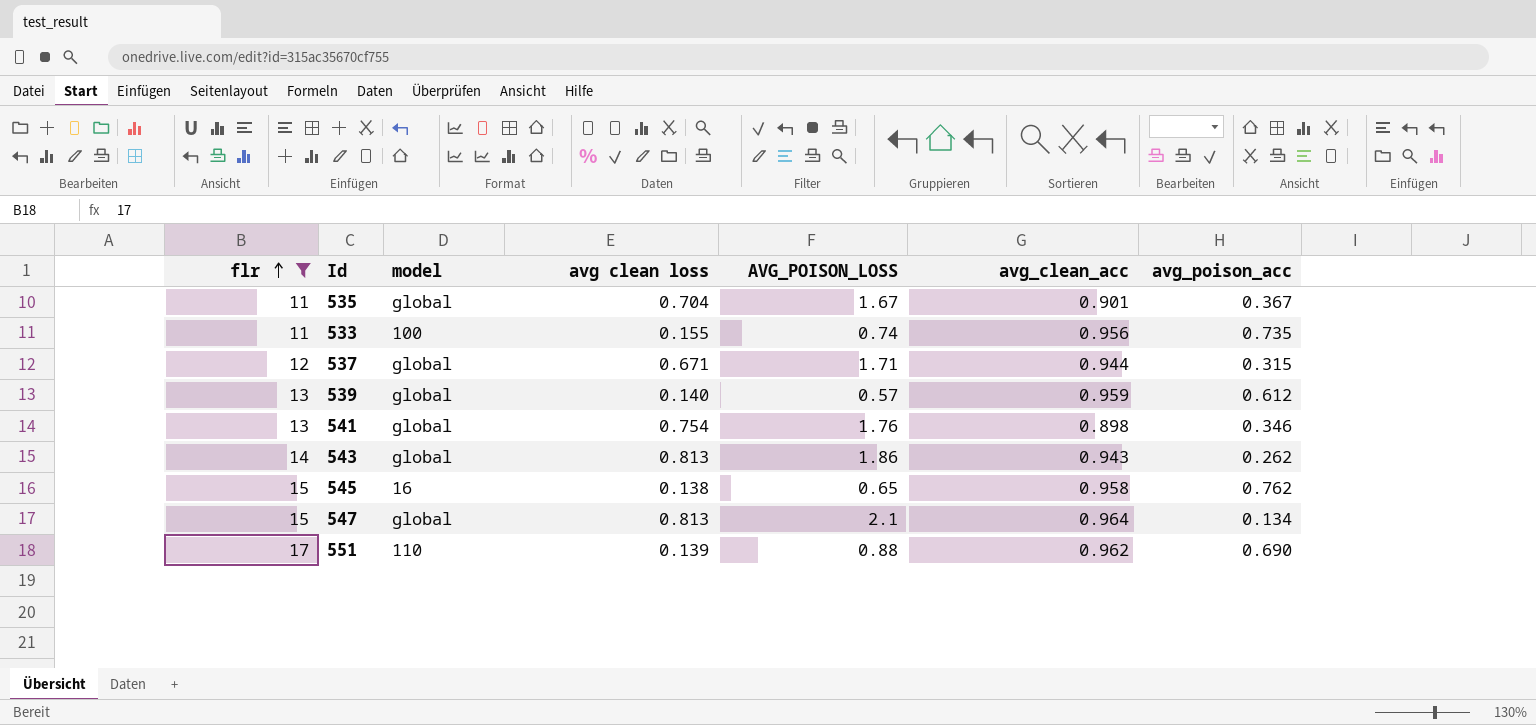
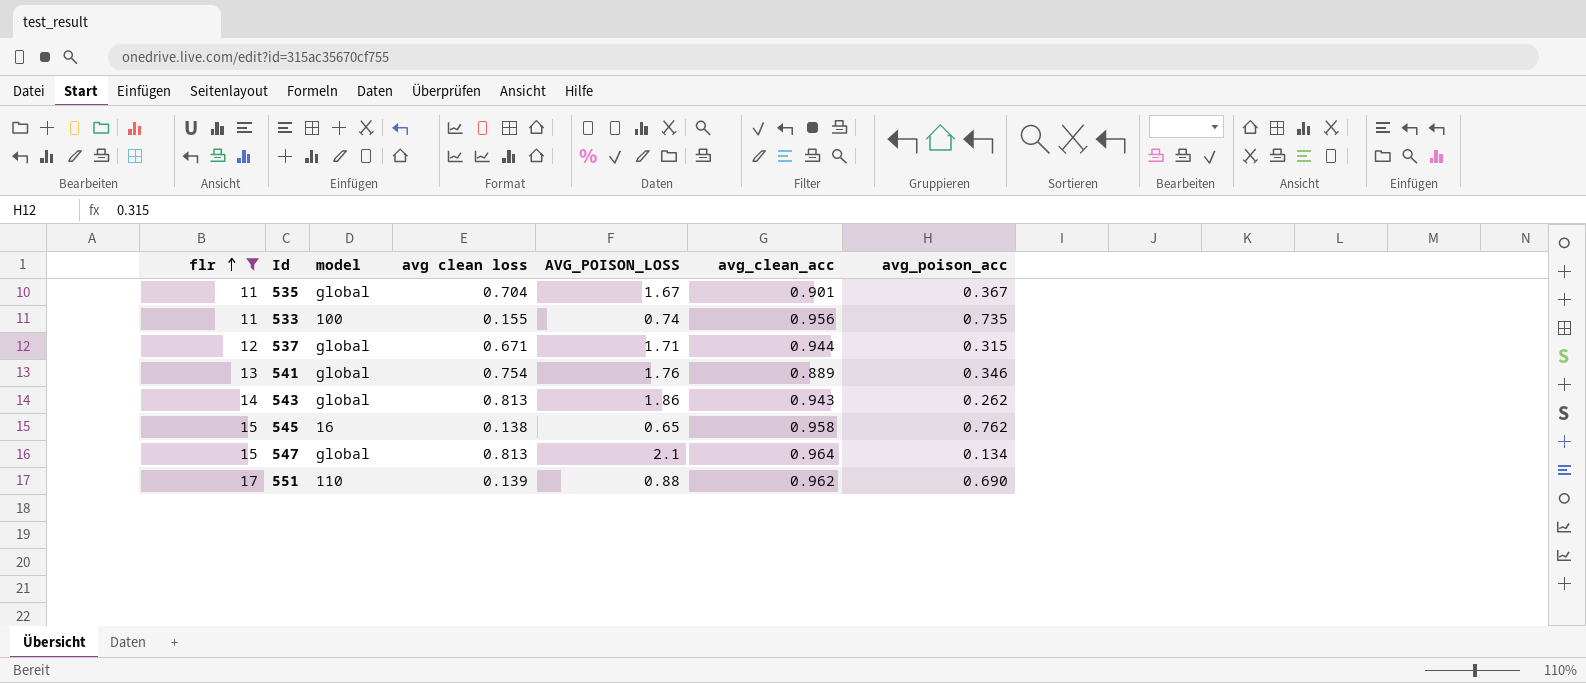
row 539: 13 | global | 0.140 | 0.57 | 0.959 | 0.612 -> none
541 | avg_clean_acc: 0.898 -> 0.889

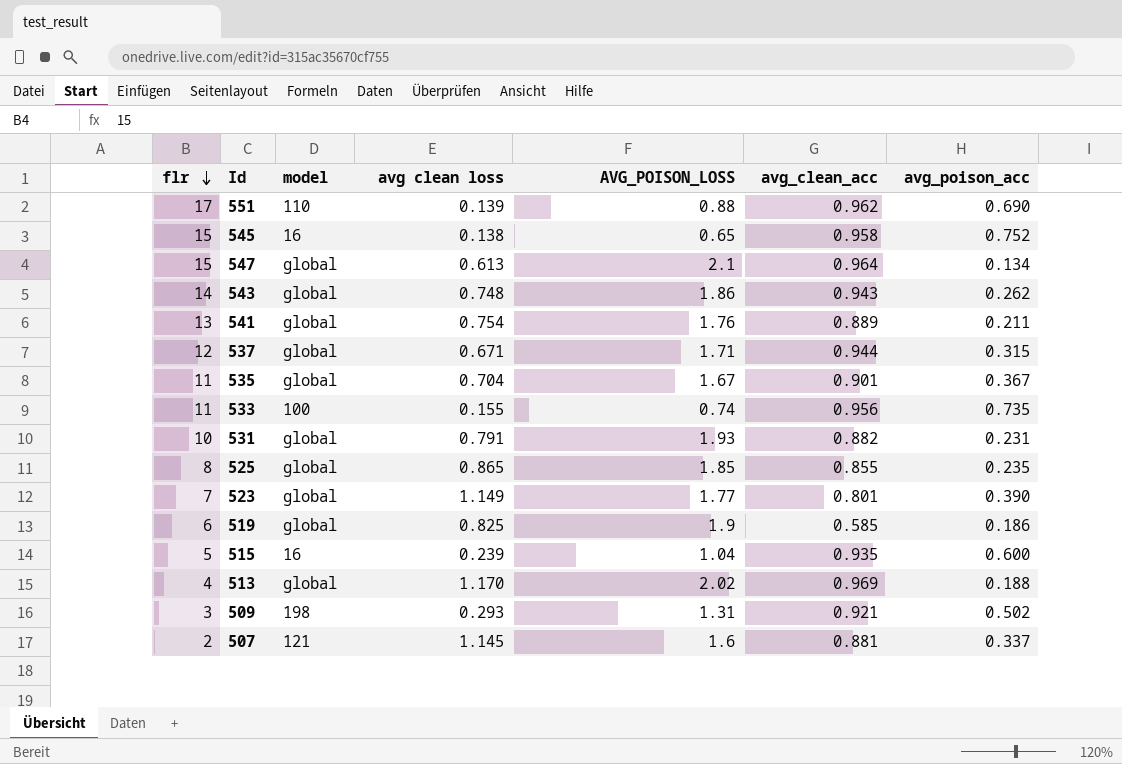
filter: flr >= 11 -> none
row order: flr ascending -> flr descending
545 | avg_poison_acc: 0.762 -> 0.752
547 | avg clean loss: 0.813 -> 0.613
543 | avg clean loss: 0.813 -> 0.748
541 | avg_poison_acc: 0.346 -> 0.211

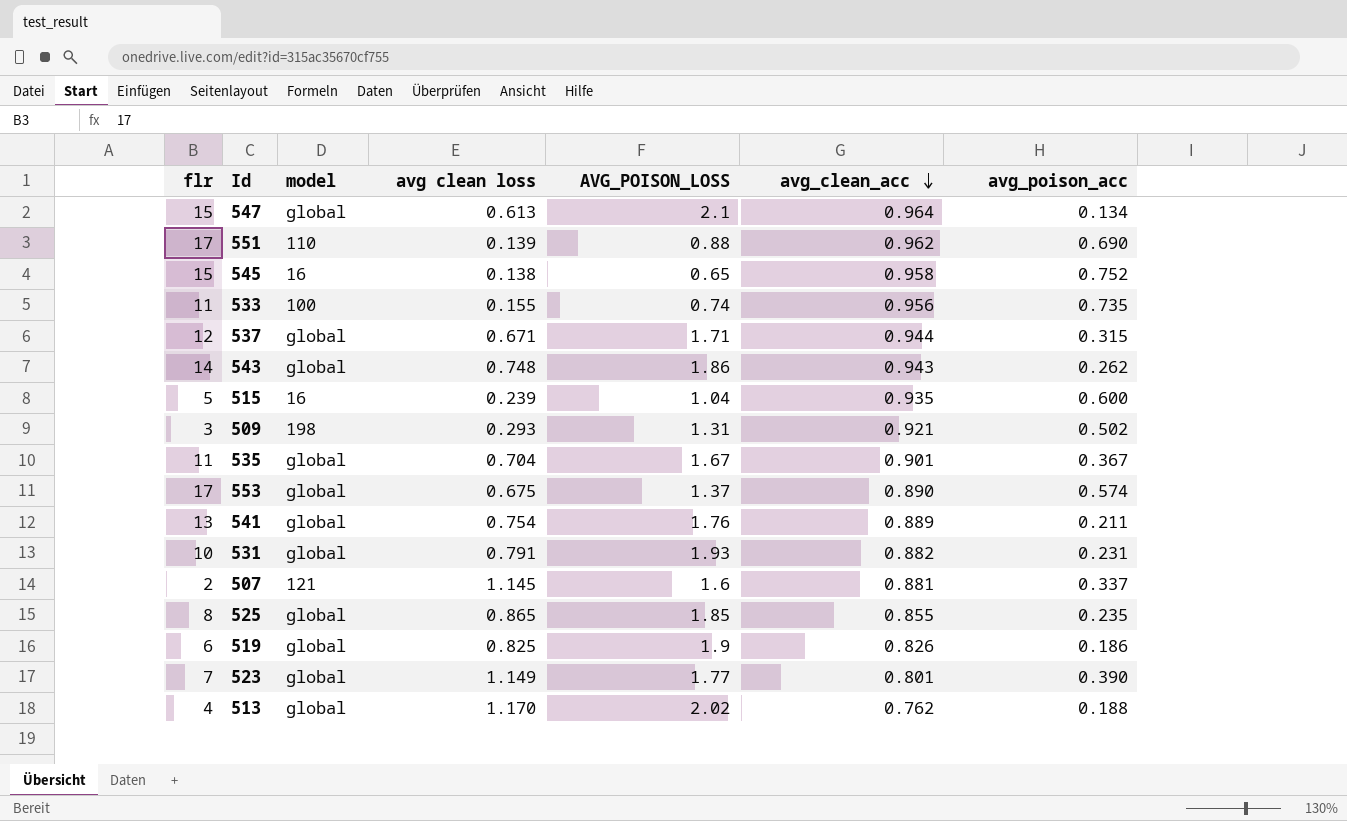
row order: flr descending -> avg_clean_acc descending
row 553: none -> 17 | global | 0.675 | 1.37 | 0.890 | 0.574
519 | avg_clean_acc: 0.585 -> 0.826
513 | avg_clean_acc: 0.969 -> 0.762

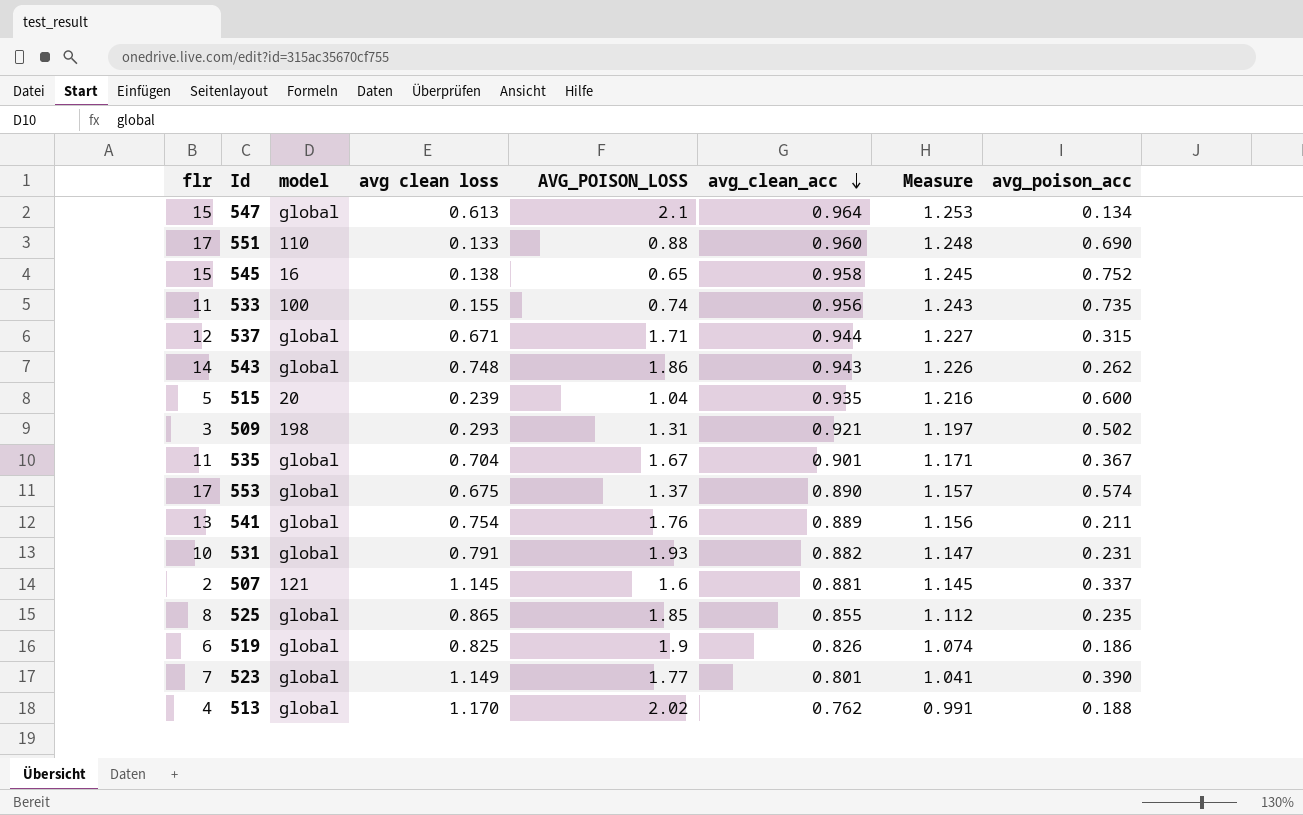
column Measure | formula: none -> [avg_clean_acc] * 1.3
551 | avg clean loss: 0.139 -> 0.133
551 | avg_clean_acc: 0.962 -> 0.960
515 | model: 16 -> 20

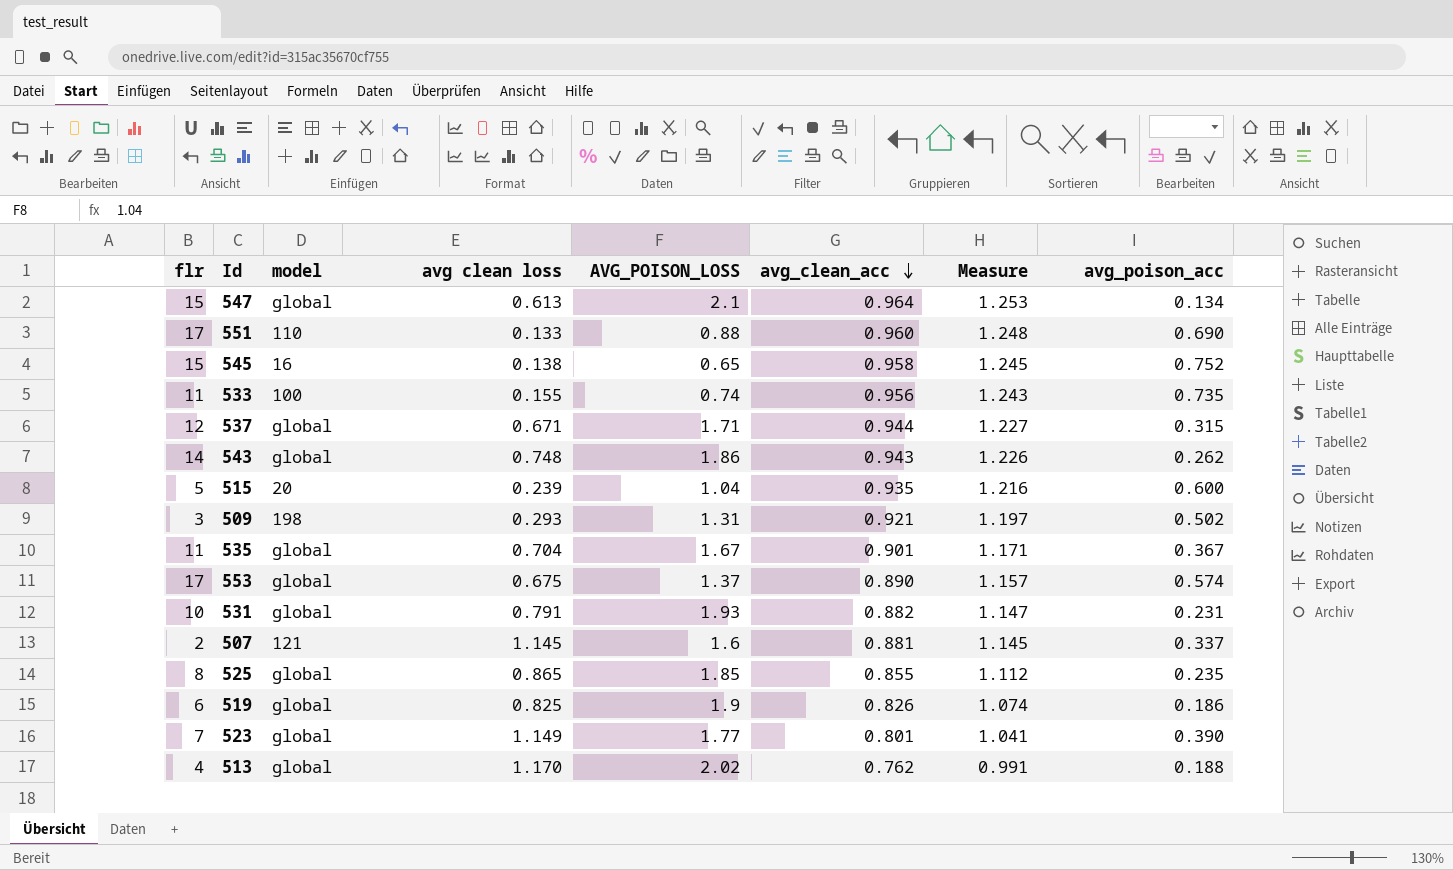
row 541: 13 | global | 0.754 | 1.76 | 0.889 | 1.156 | 0.211 -> none

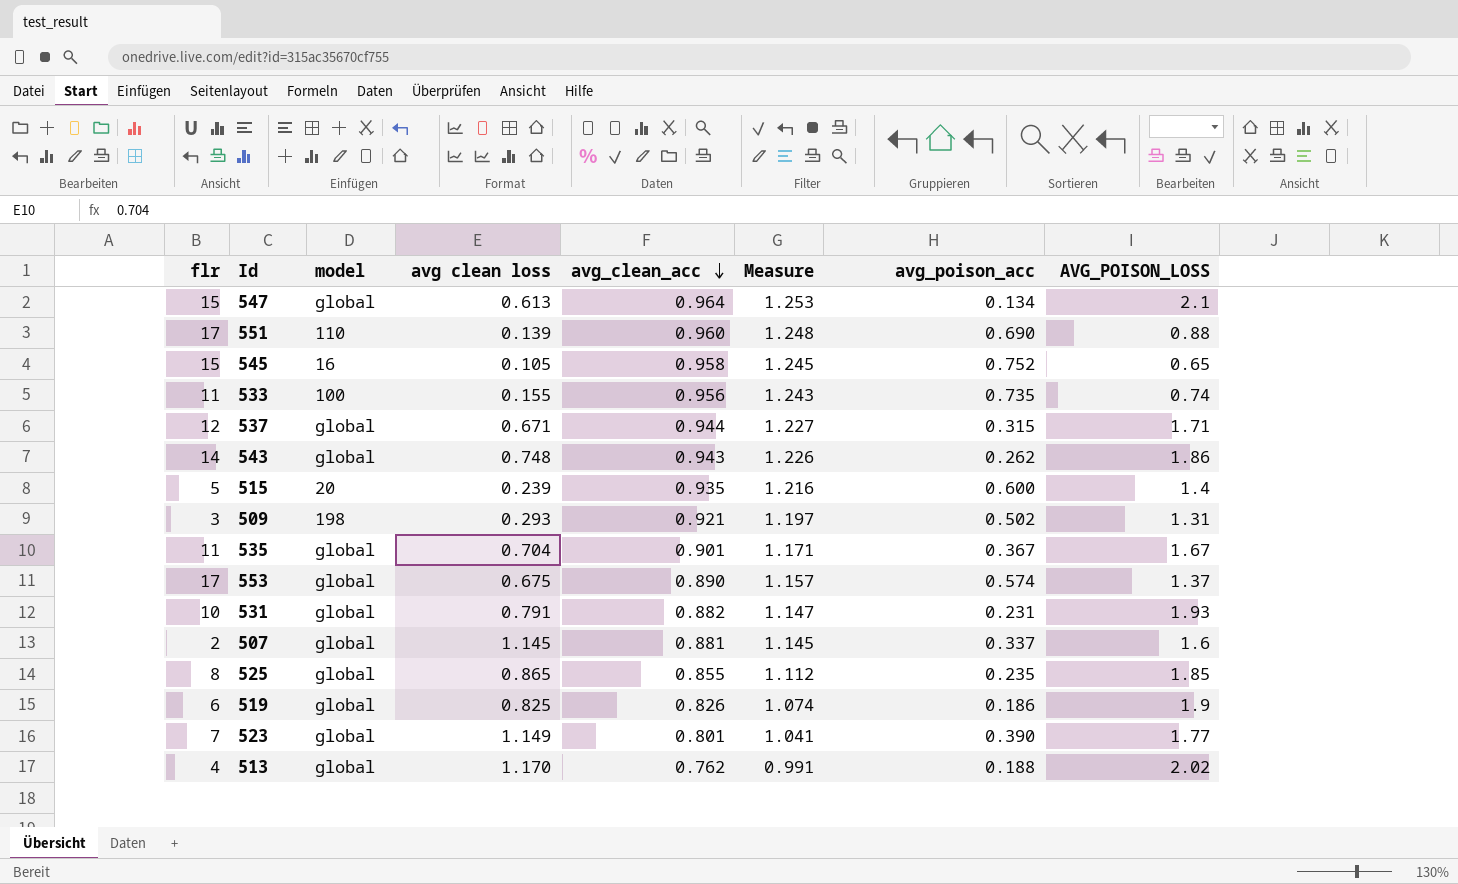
column AVG_POISON_LOSS | position: 5 -> 8
551 | avg clean loss: 0.133 -> 0.139
545 | avg clean loss: 0.138 -> 0.105
515 | AVG_POISON_LOSS: 1.04 -> 1.4
507 | model: 121 -> global

